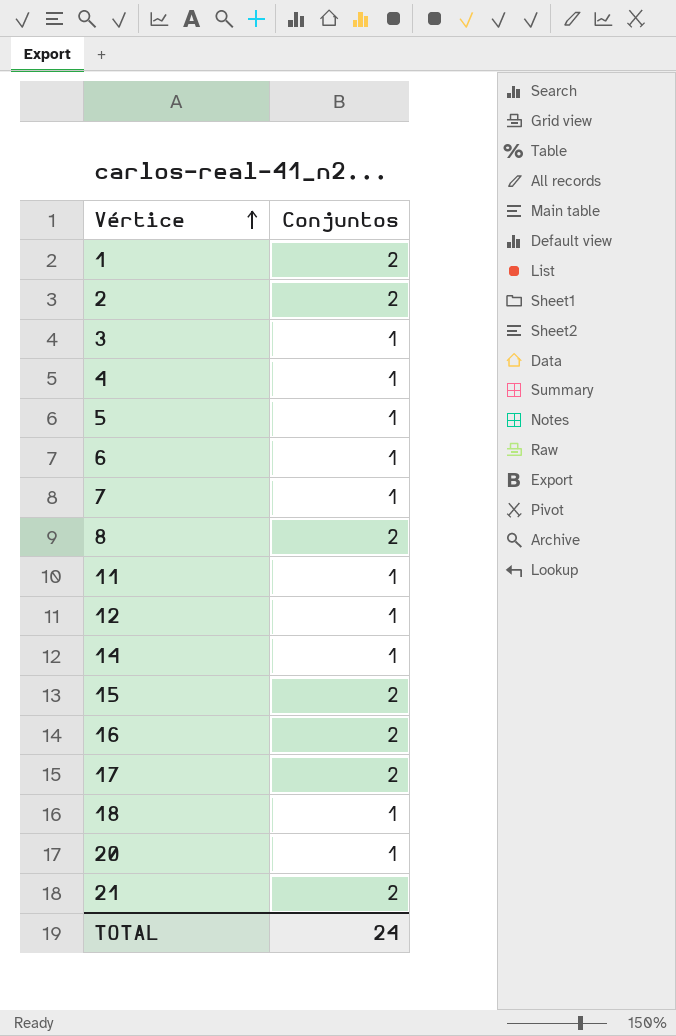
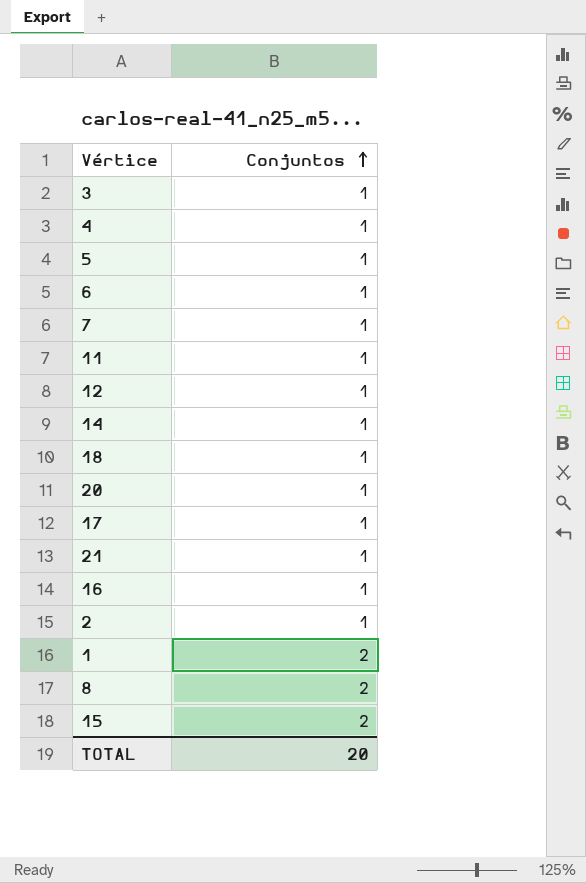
row order: Vértice ascending -> Conjuntos ascending
17 | Conjuntos: 2 -> 1
21 | Conjuntos: 2 -> 1
16 | Conjuntos: 2 -> 1
2 | Conjuntos: 2 -> 1
TOTAL | Conjuntos: 24 -> 20

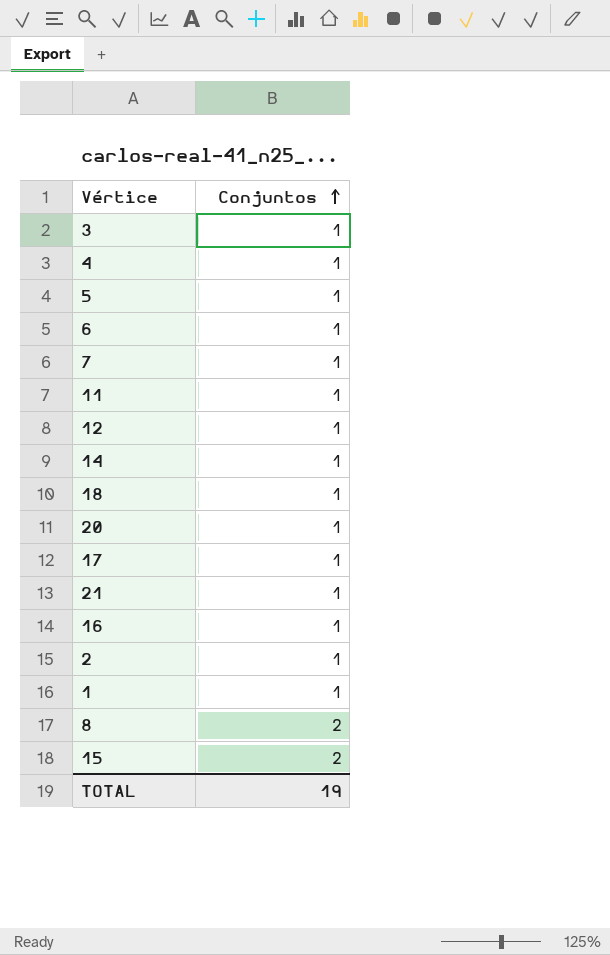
1 | Conjuntos: 2 -> 1
TOTAL | Conjuntos: 20 -> 19

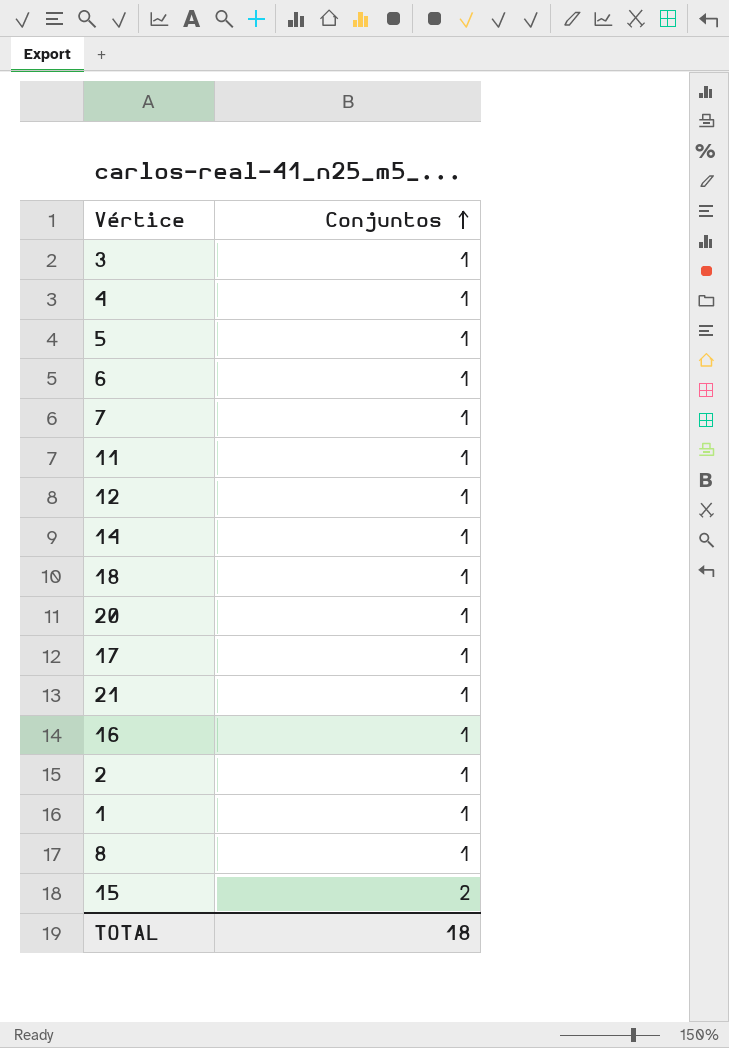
8 | Conjuntos: 2 -> 1
TOTAL | Conjuntos: 19 -> 18

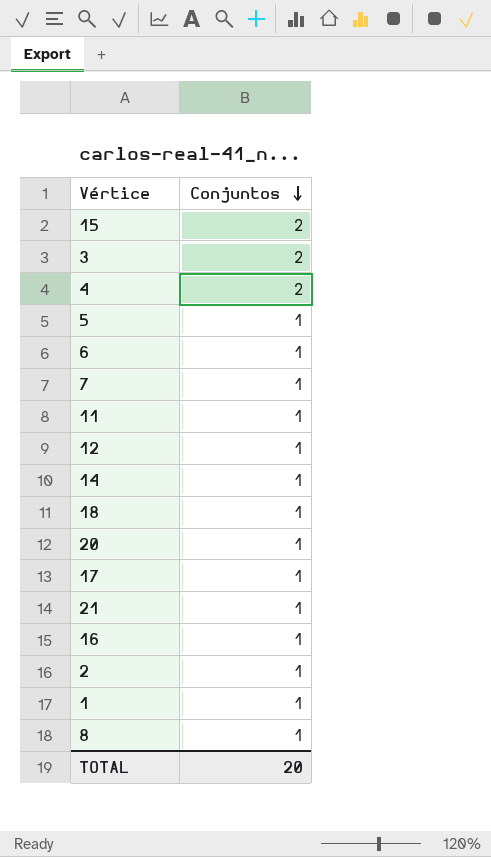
row order: Conjuntos ascending -> Conjuntos descending
3 | Conjuntos: 1 -> 2
4 | Conjuntos: 1 -> 2
TOTAL | Conjuntos: 18 -> 20

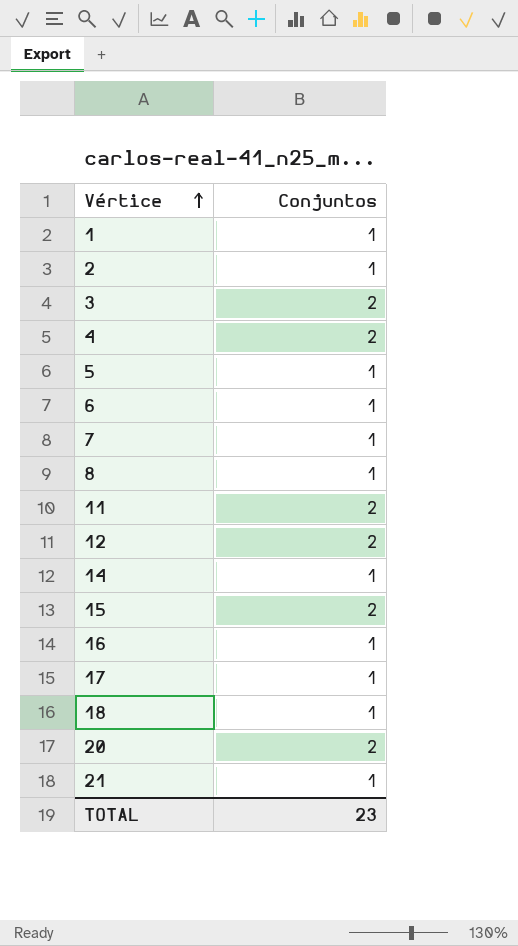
row order: Conjuntos descending -> Vértice ascending
11 | Conjuntos: 1 -> 2
12 | Conjuntos: 1 -> 2
20 | Conjuntos: 1 -> 2
TOTAL | Conjuntos: 20 -> 23

